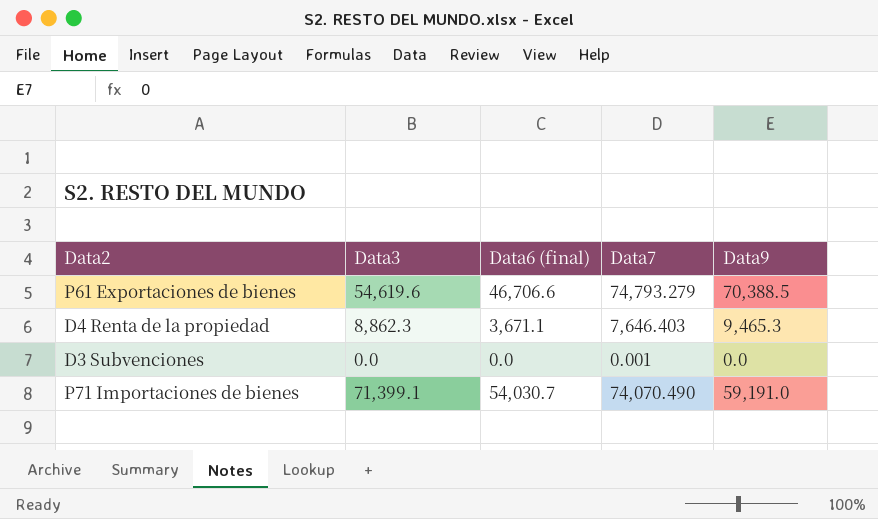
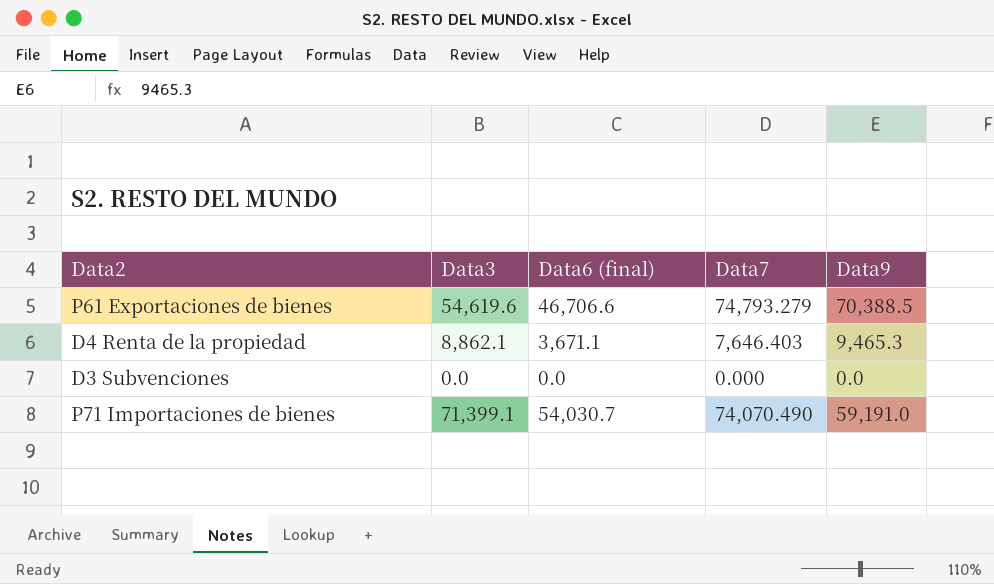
D4 Renta de la propiedad | Data3: 8,862.3 -> 8,862.1
D3 Subvenciones | Data7: 0.001 -> 0.000

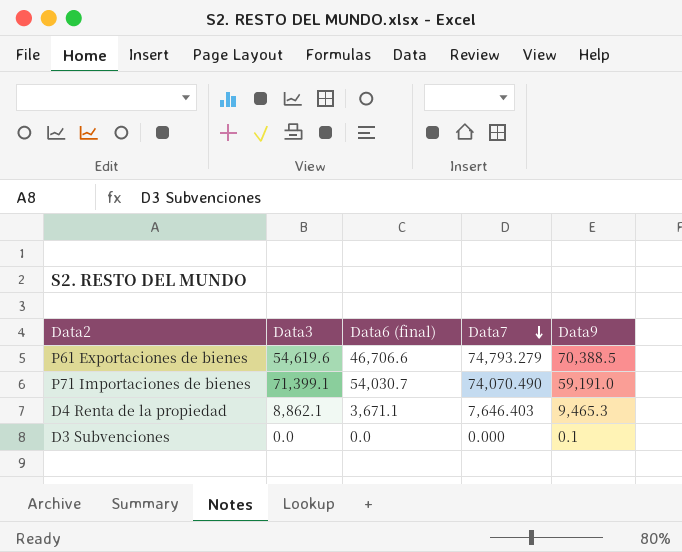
row order: none -> Data7 descending
D3 Subvenciones | Data9: 0.0 -> 0.1

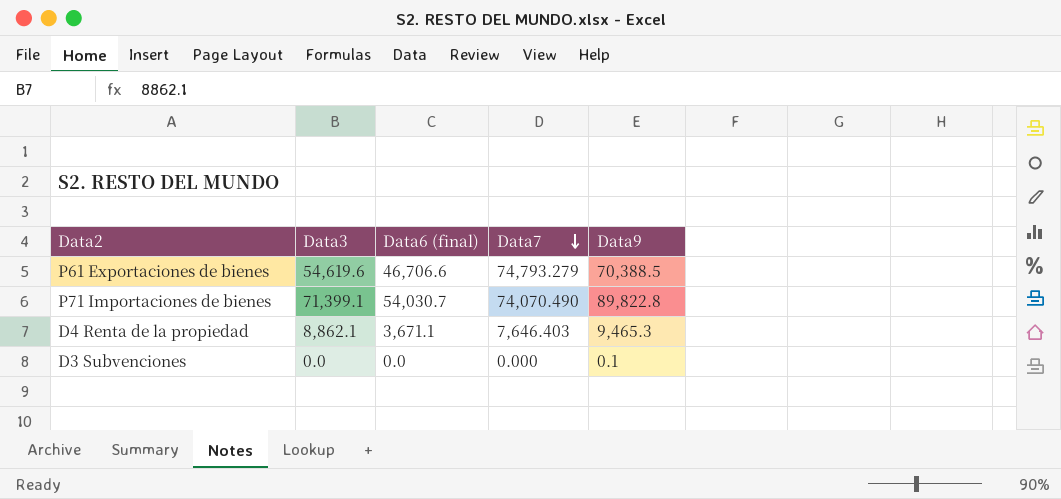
P71 Importaciones de bienes | Data9: 59,191.0 -> 89,822.8

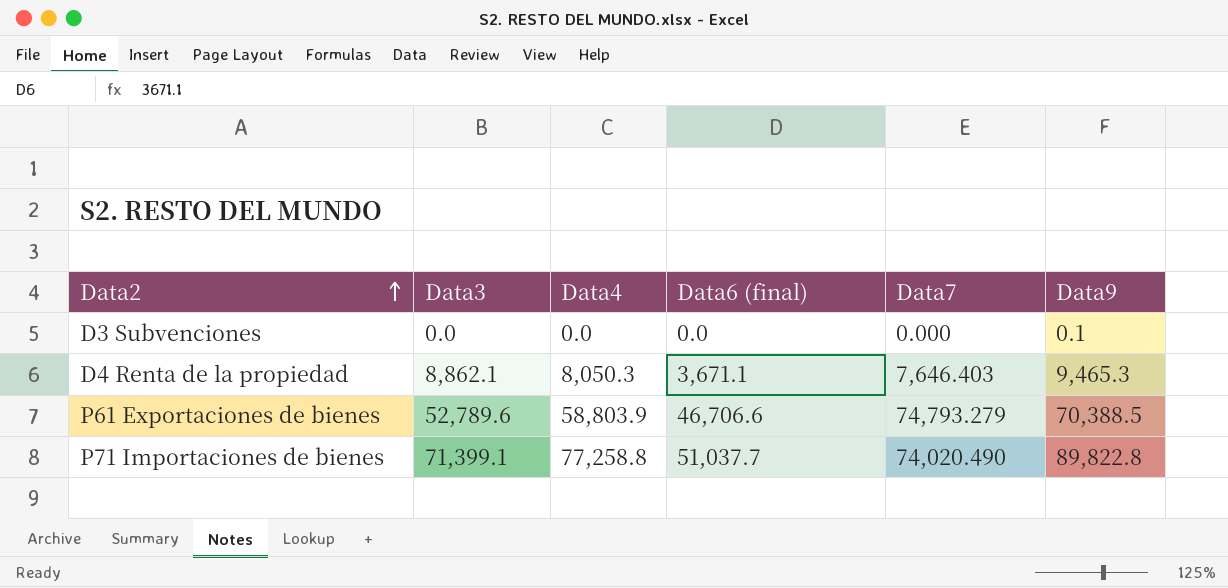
row order: Data7 descending -> Data2 ascending
column Data4 | position: none -> 3
P61 Exportaciones de bienes | Data3: 54,619.6 -> 52,789.6
P71 Importaciones de bienes | Data6 (final): 54,030.7 -> 51,037.7
P71 Importaciones de bienes | Data7: 74,070.490 -> 74,020.490

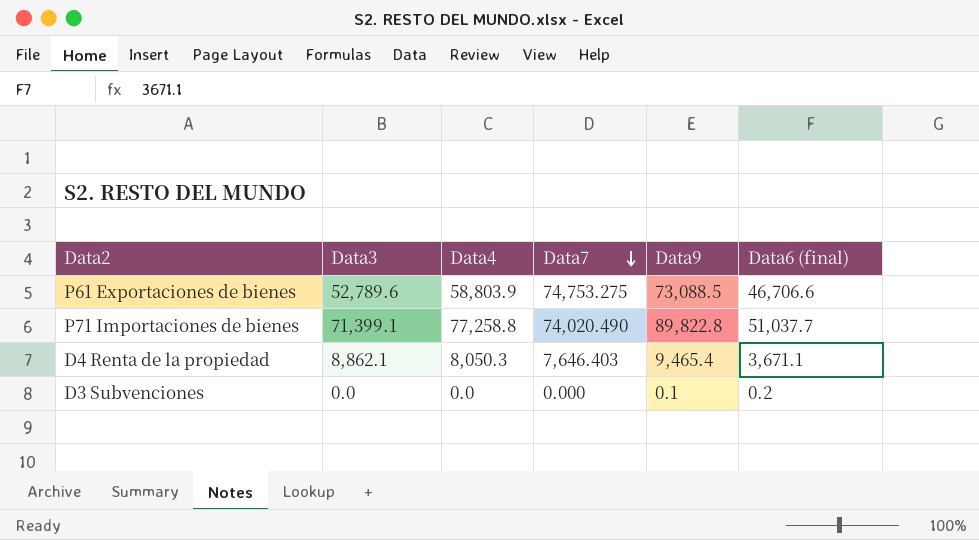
row order: Data2 ascending -> Data7 descending
column Data6 (final) | position: 4 -> 6
P61 Exportaciones de bienes | Data7: 74,793.279 -> 74,753.275
P61 Exportaciones de bienes | Data9: 70,388.5 -> 73,088.5
D4 Renta de la propiedad | Data9: 9,465.3 -> 9,465.4
D3 Subvenciones | Data6 (final): 0.0 -> 0.2

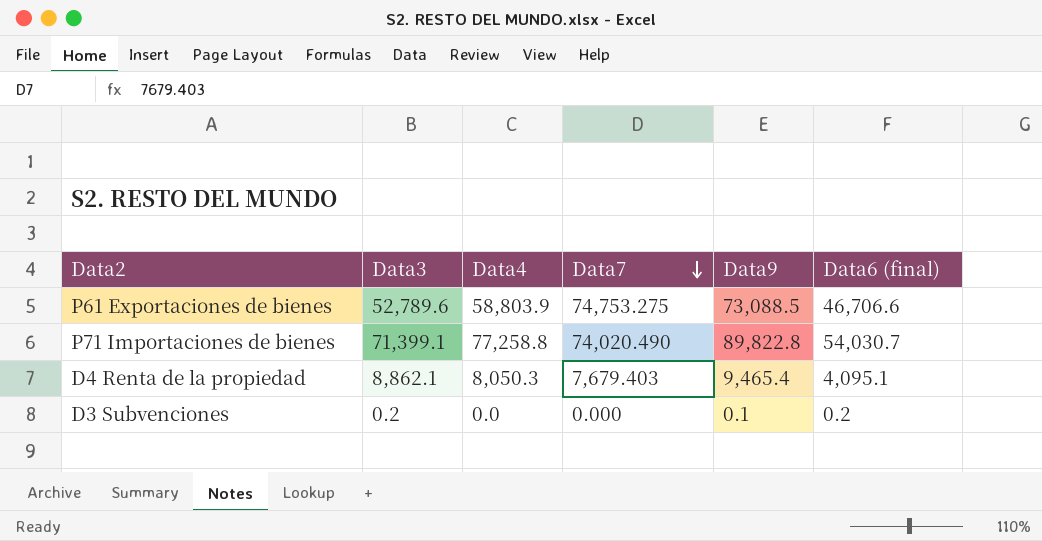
P71 Importaciones de bienes | Data6 (final): 51,037.7 -> 54,030.7
D4 Renta de la propiedad | Data7: 7,646.403 -> 7,679.403
D4 Renta de la propiedad | Data6 (final): 3,671.1 -> 4,095.1
D3 Subvenciones | Data3: 0.0 -> 0.2

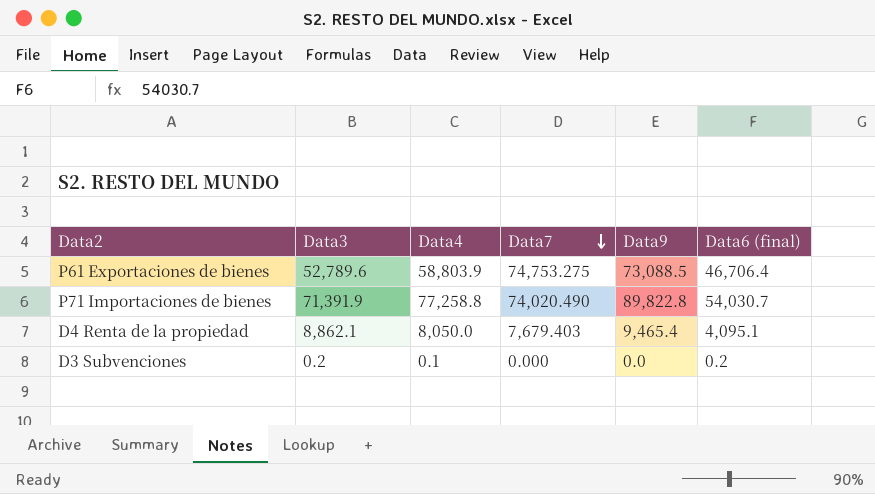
P61 Exportaciones de bienes | Data6 (final): 46,706.6 -> 46,706.4
P71 Importaciones de bienes | Data3: 71,399.1 -> 71,391.9
D4 Renta de la propiedad | Data4: 8,050.3 -> 8,050.0
D3 Subvenciones | Data4: 0.0 -> 0.1
D3 Subvenciones | Data9: 0.1 -> 0.0

